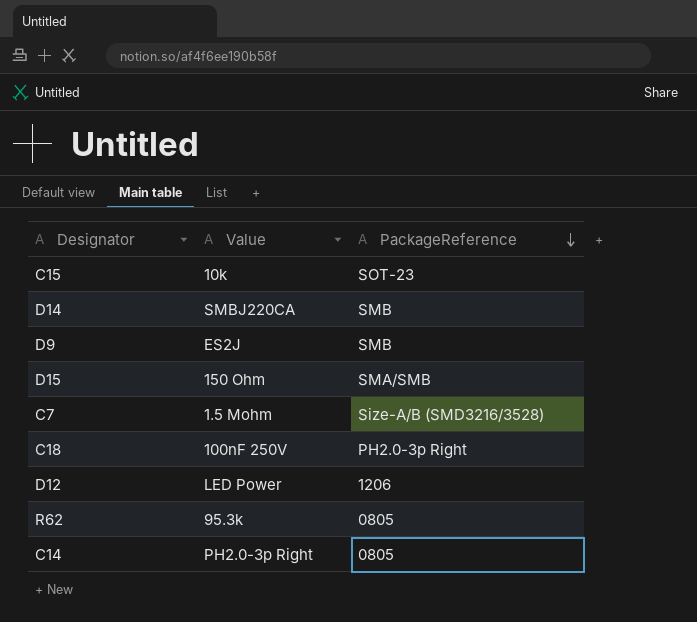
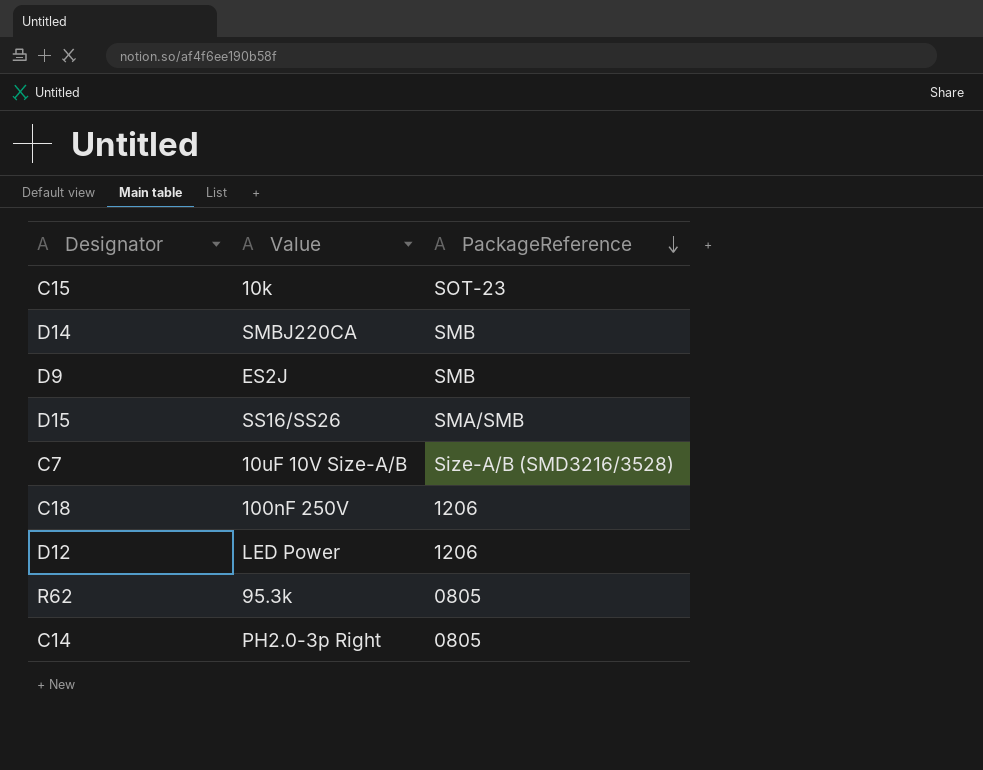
D15 | Value: 150 Ohm -> SS16/SS26
C7 | Value: 1.5 Mohm -> 10uF 10V Size-A/B
C18 | PackageReference: PH2.0-3p Right -> 1206

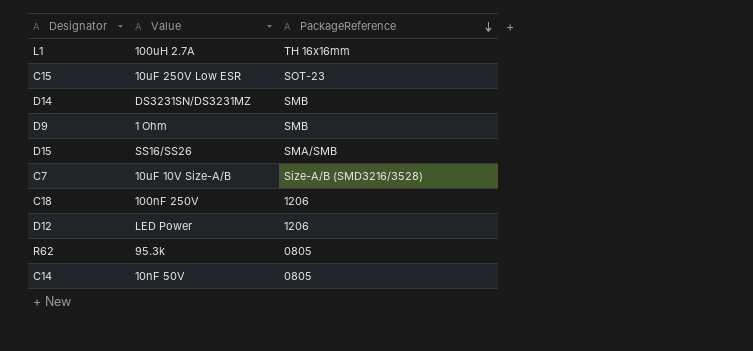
row L1: none -> 100uH 2.7A | TH 16x16mm
C15 | Value: 10k -> 10uF 250V Low ESR
D14 | Value: SMBJ220CA -> DS3231SN/DS3231MZ
D9 | Value: ES2J -> 1 Ohm
C14 | Value: PH2.0-3p Right -> 10nF 50V

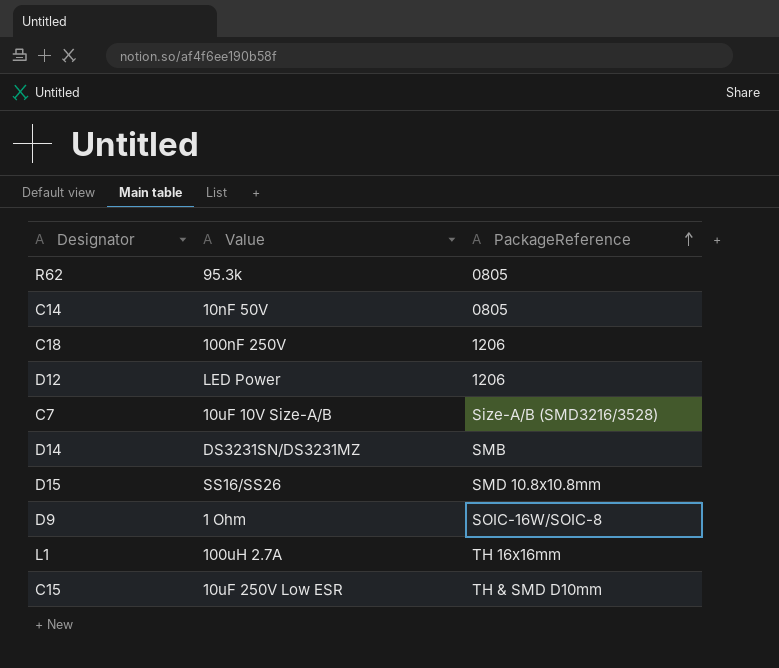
row order: PackageReference descending -> PackageReference ascending
D15 | PackageReference: SMA/SMB -> SMD 10.8x10.8mm
D9 | PackageReference: SMB -> SOIC-16W/SOIC-8
C15 | PackageReference: SOT-23 -> TH & SMD D10mm

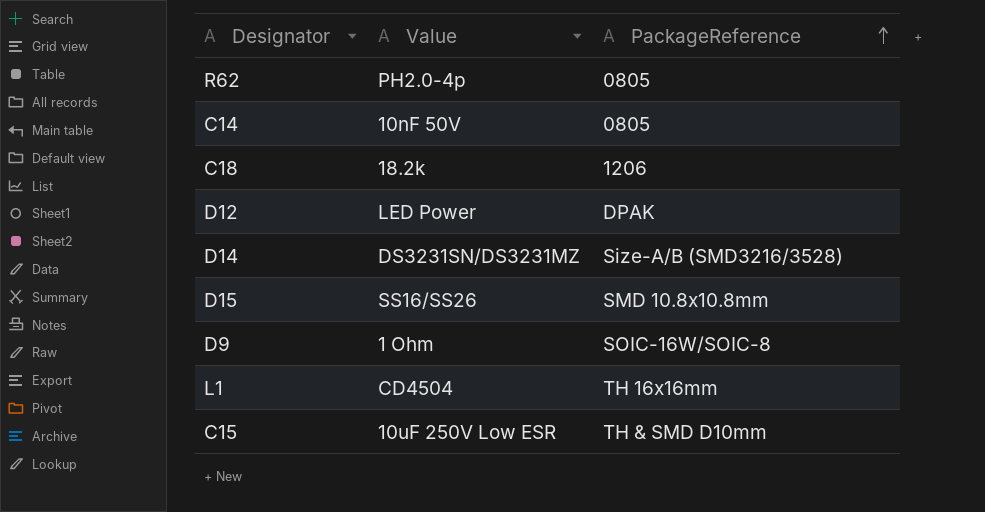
row C7: 10uF 10V Size-A/B | Size-A/B (SMD3216/3528) -> none
R62 | Value: 95.3k -> PH2.0-4p
C18 | Value: 100nF 250V -> 18.2k
D12 | PackageReference: 1206 -> DPAK
D14 | PackageReference: SMB -> Size-A/B (SMD3216/3528)
L1 | Value: 100uH 2.7A -> CD4504

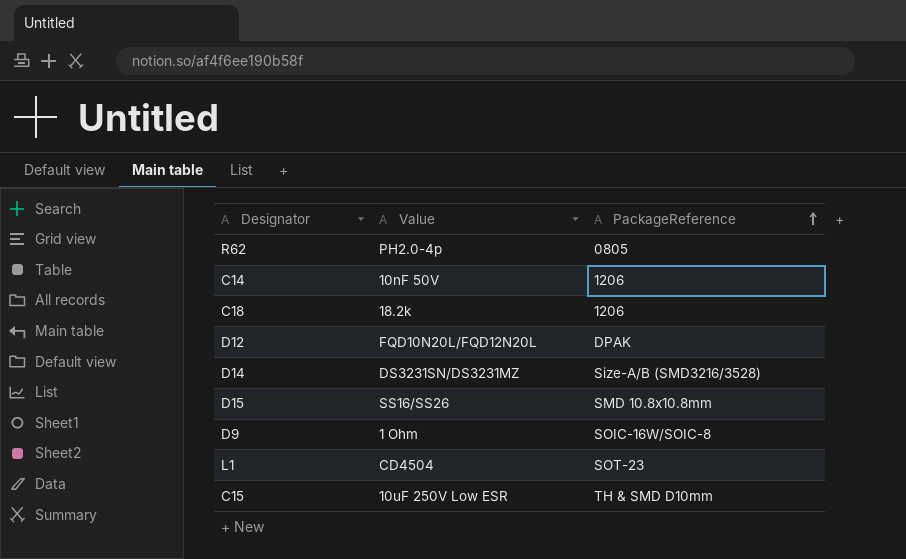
C14 | PackageReference: 0805 -> 1206
D12 | Value: LED Power -> FQD10N20L/FQD12N20L
L1 | PackageReference: TH 16x16mm -> SOT-23

